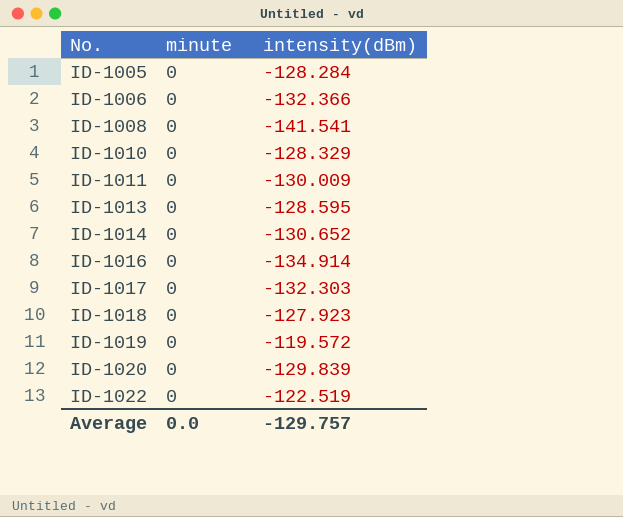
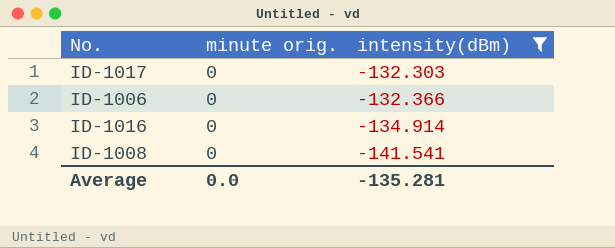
filter: none -> intensity(dBm) <= -132.303
row order: No. ascending -> intensity(dBm) descending
column name: minute -> minute orig.
Average | intensity(dBm): -129.757 -> -135.281

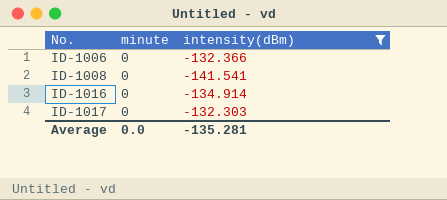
row order: intensity(dBm) descending -> No. ascending
column name: minute orig. -> minute

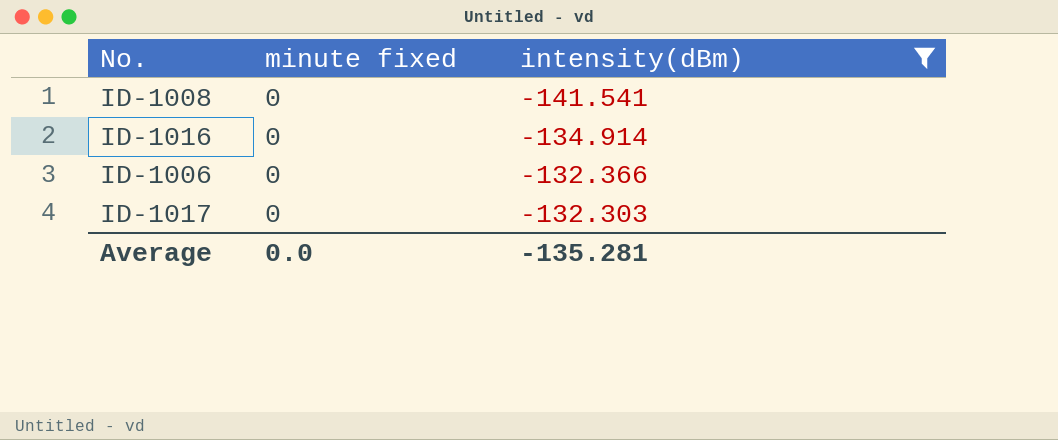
row order: No. ascending -> intensity(dBm) ascending
column name: minute -> minute fixed

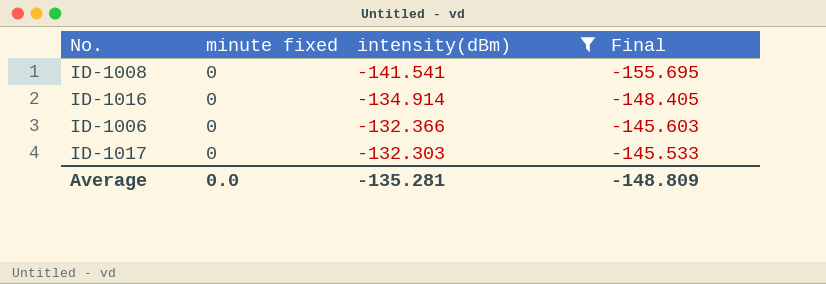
column Final | formula: none -> [intensity(dBm)] * 1.1

